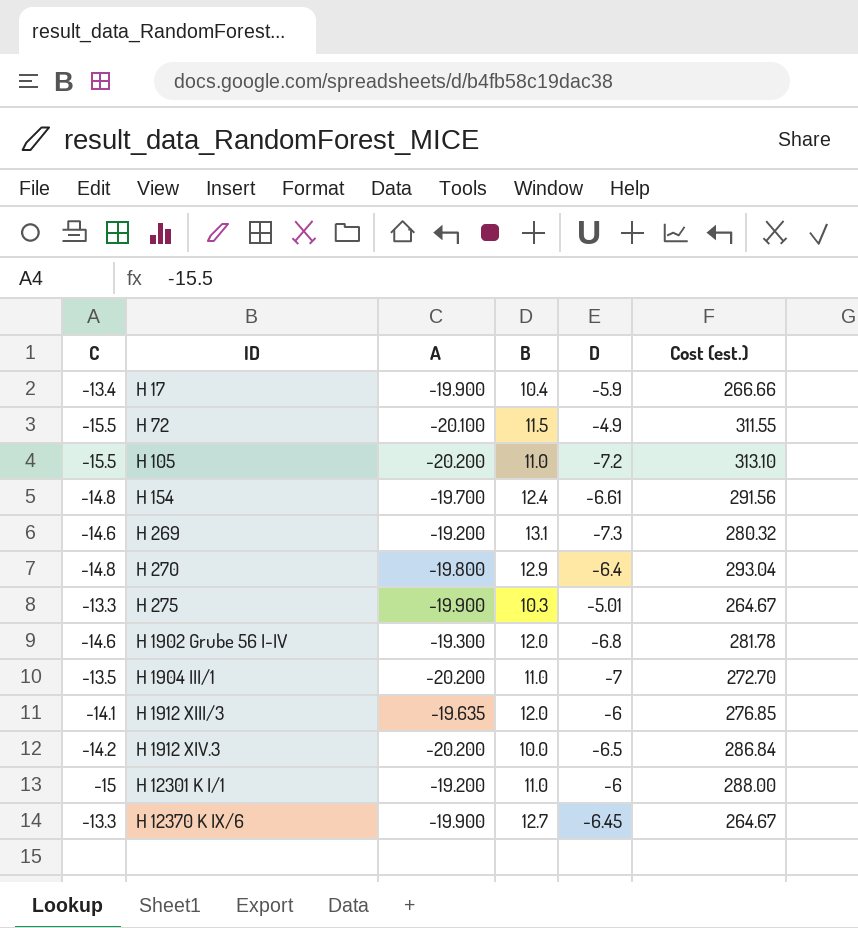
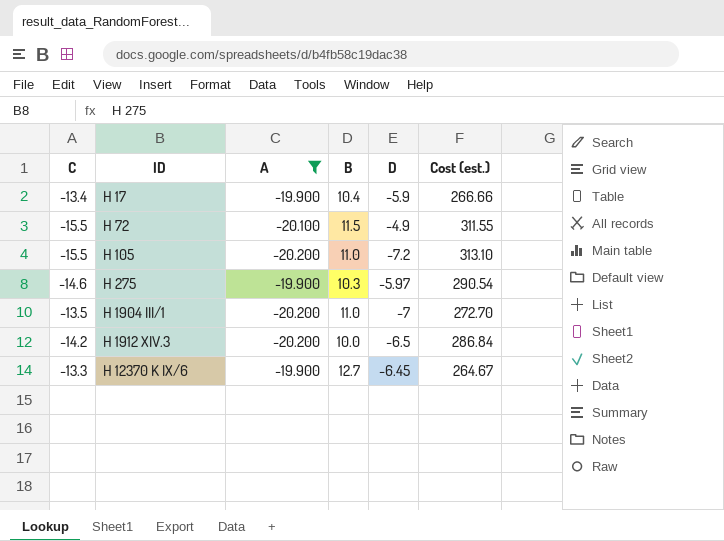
filter: none -> A <= -19.900
H 275 | C: -13.3 -> -14.6
H 275 | D: -5.01 -> -5.97
H 275 | Cost (est.): 264.67 -> 290.54

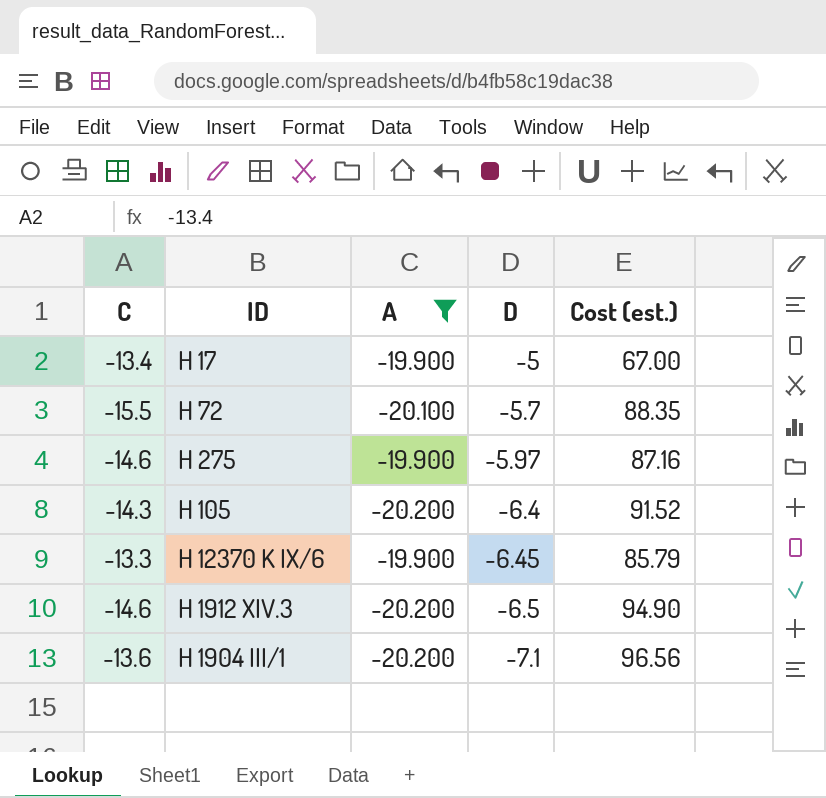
row order: ID ascending -> D descending
column B | position: 4 -> none
column Cost (est.) | formula: [C] * [A] -> [C] * [D]
H 17 | D: -5.9 -> -5
H 72 | D: -4.9 -> -5.7
H 105 | C: -15.5 -> -14.3
H 105 | D: -7.2 -> -6.4
H 1912 XIV.3 | C: -14.2 -> -14.6
H 1904 III/1 | C: -13.5 -> -13.6
H 1904 III/1 | D: -7 -> -7.1

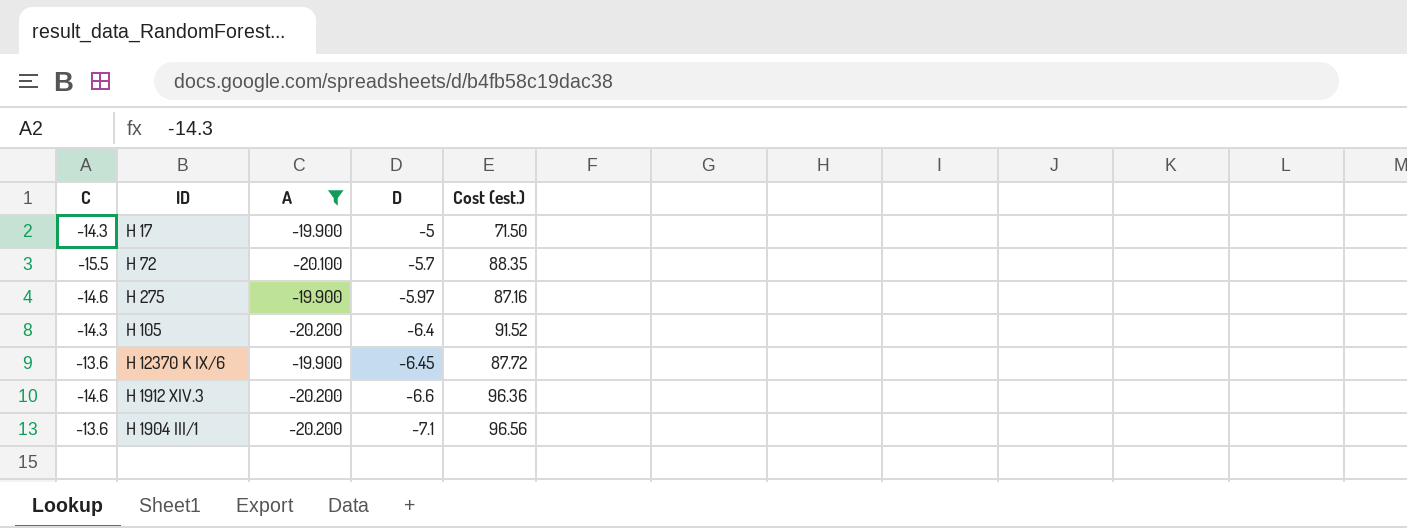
H 17 | C: -13.4 -> -14.3
H 17 | Cost (est.): 67.00 -> 71.50
H 12370 K IX/6 | C: -13.3 -> -13.6
H 12370 K IX/6 | Cost (est.): 85.79 -> 87.72
H 1912 XIV.3 | D: -6.5 -> -6.6
H 1912 XIV.3 | Cost (est.): 94.90 -> 96.36

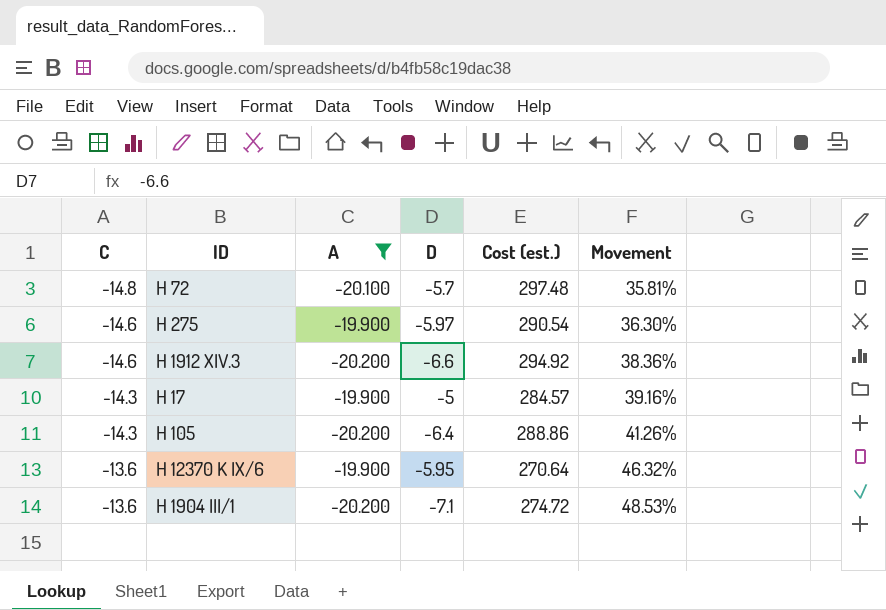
row order: D descending -> C ascending
column Cost (est.) | formula: [C] * [D] -> [C] * [A]
column Movement | formula: none -> ([A] - [C]) / [C]
H 72 | C: -15.5 -> -14.8
H 12370 K IX/6 | D: -6.45 -> -5.95

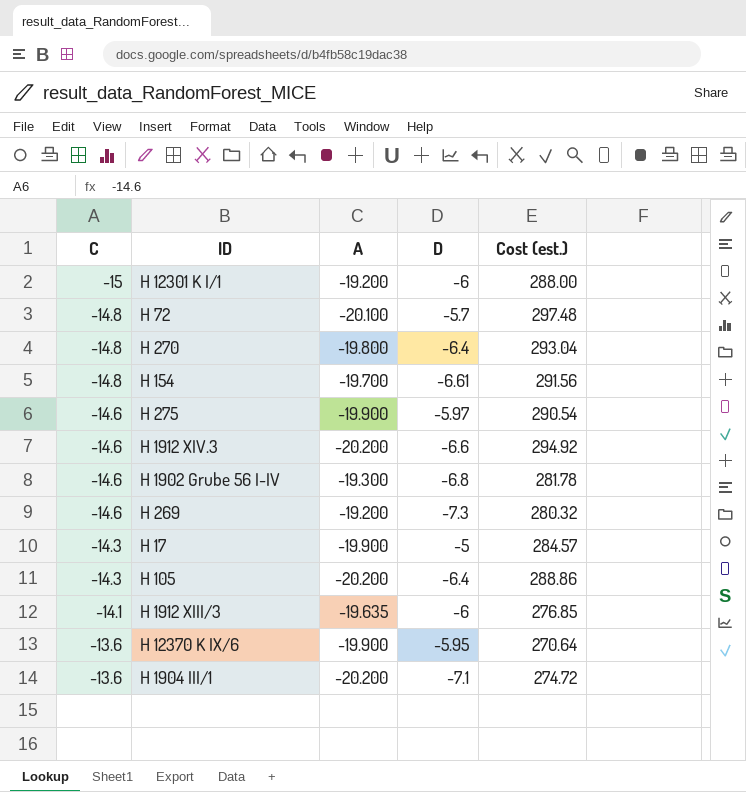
filter: A <= -19.900 -> none
column Movement | formula: ([A] - [C]) / [C] -> none

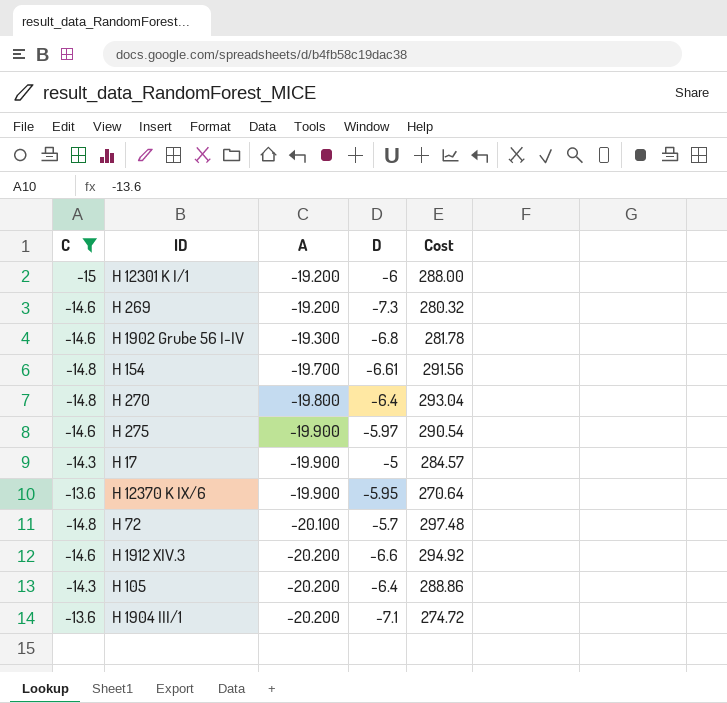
filter: none -> C != -14.1
row order: C ascending -> A descending
column name: Cost (est.) -> Cost

